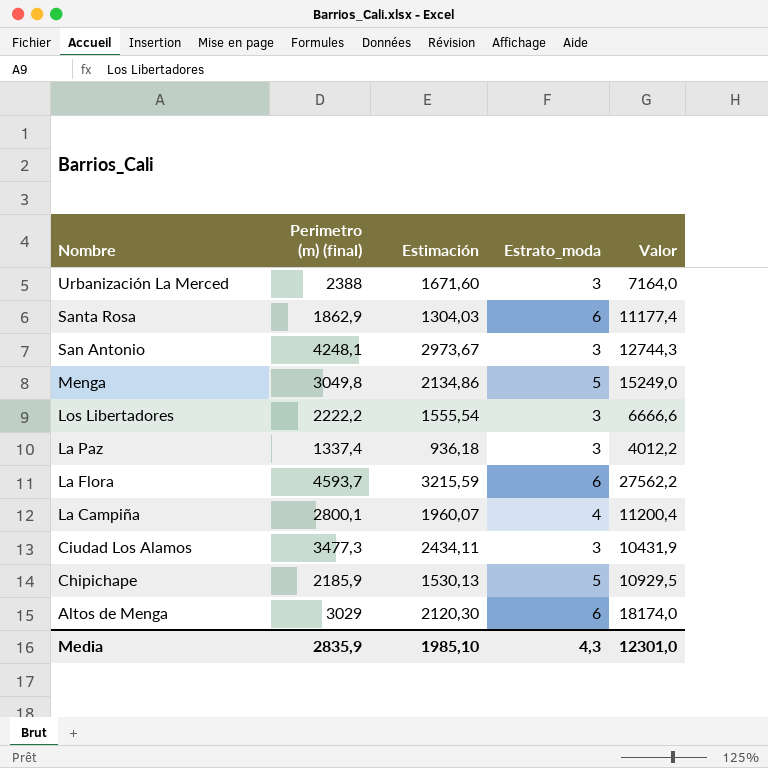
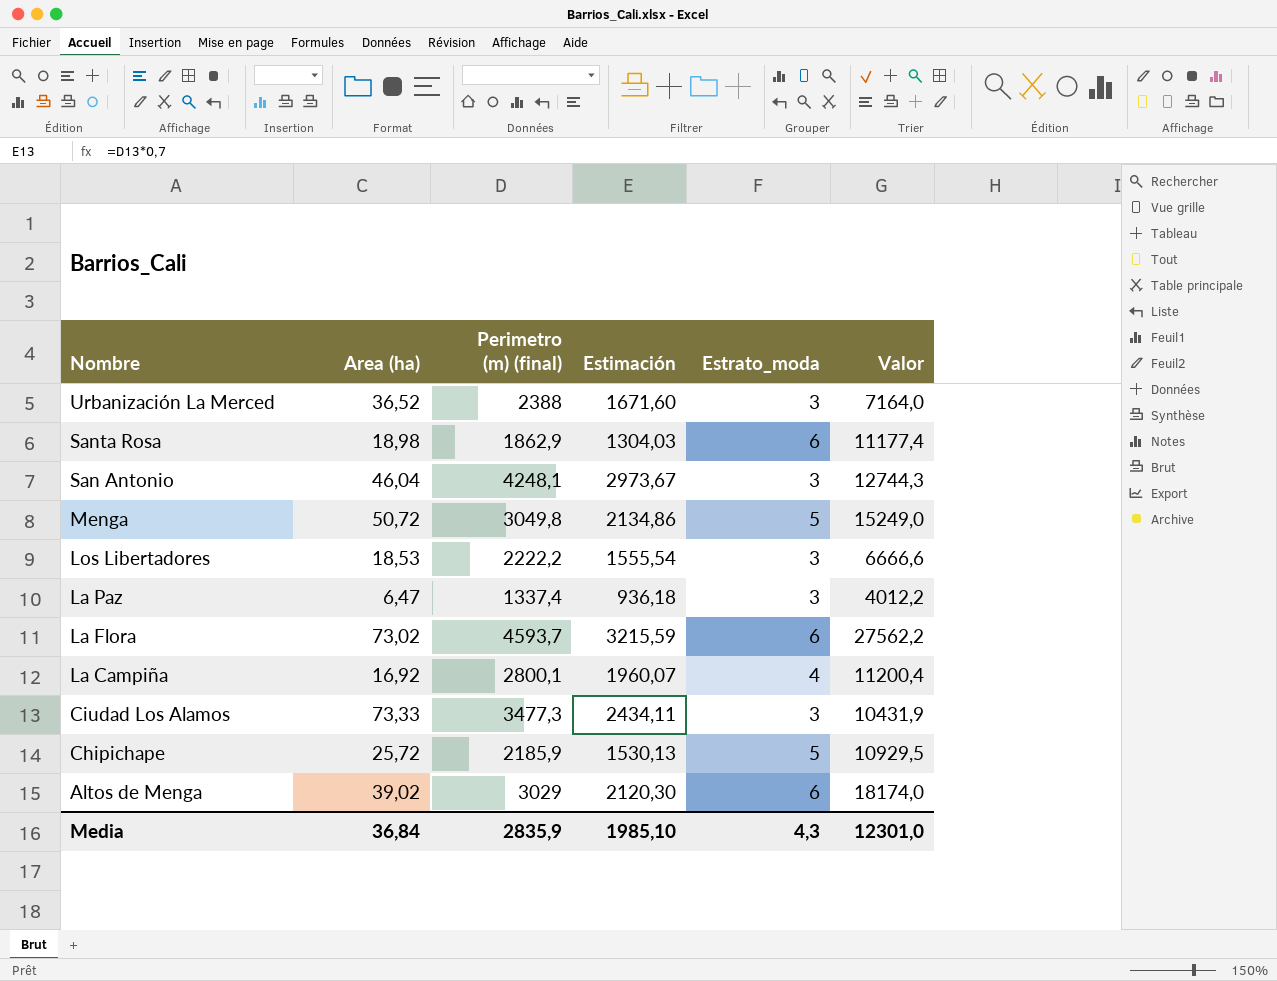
column Area (ha) | position: none -> 2

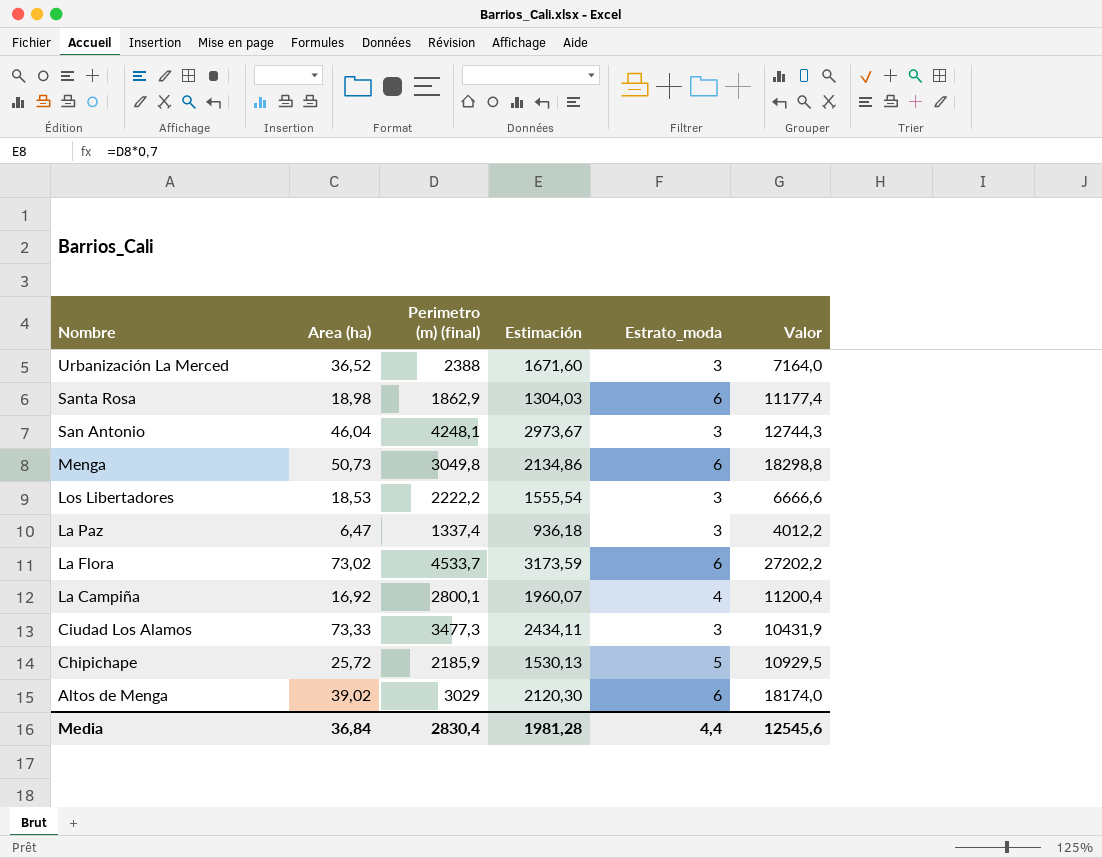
Menga | Area (ha): 50,72 -> 50,73
Menga | Estrato_moda: 5 -> 6
Menga | Valor: 15249,0 -> 18298,8
La Flora | Perimetro (m) (final): 4593,7 -> 4533,7
La Flora | Estimación: 3215,59 -> 3173,59
La Flora | Valor: 27562,2 -> 27202,2
Media | Perimetro (m) (final): 2835,9 -> 2830,4
Media | Estimación: 1985,10 -> 1981,28
Media | Estrato_moda: 4,3 -> 4,4
Media | Valor: 12301,0 -> 12545,6

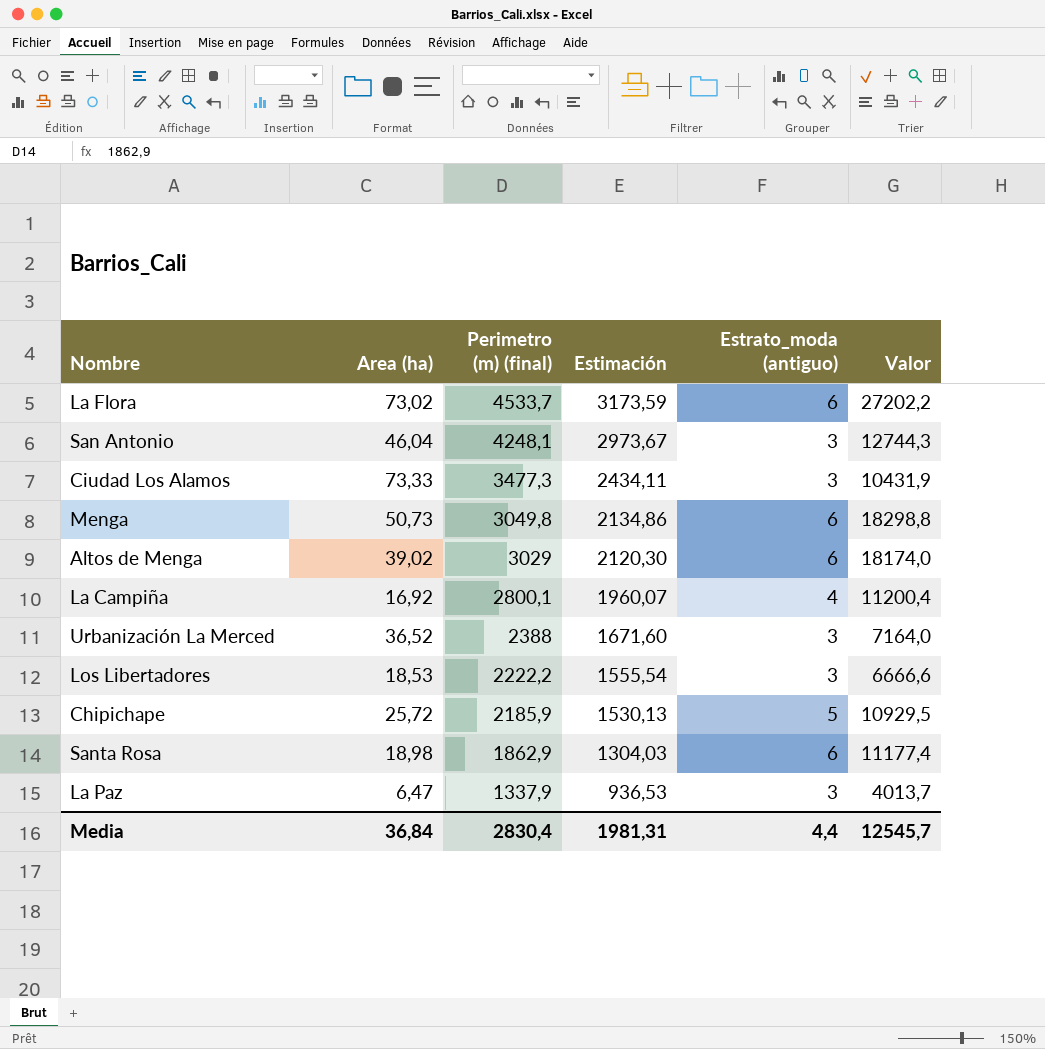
row order: Nombre descending -> Perimetro (m) (final) descending
column name: Estrato_moda -> Estrato_moda (antiguo)
La Paz | Perimetro (m) (final): 1337,4 -> 1337,9
La Paz | Estimación: 936,18 -> 936,53
La Paz | Valor: 4012,2 -> 4013,7
Media | Estimación: 1981,28 -> 1981,31
Media | Valor: 12545,6 -> 12545,7

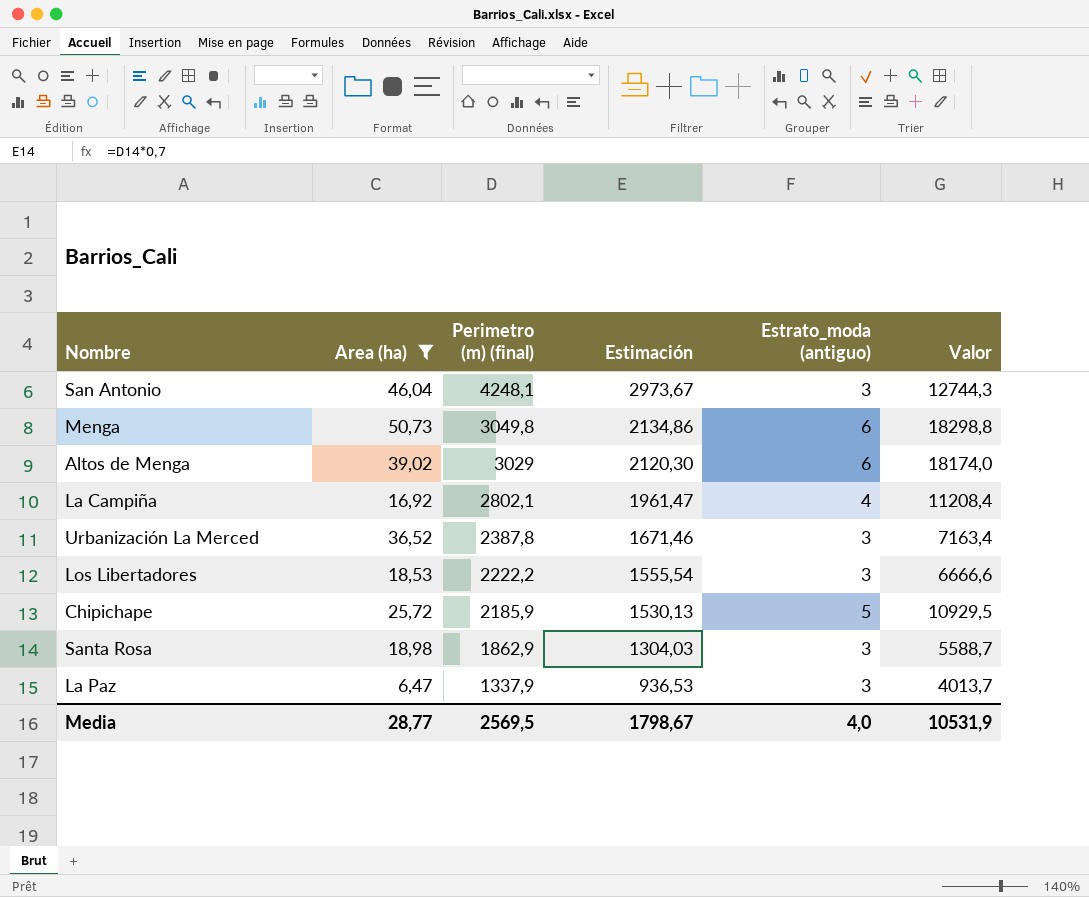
filter: none -> Area (ha) <= 50,73
La Campiña | Perimetro (m) (final): 2800,1 -> 2802,1
La Campiña | Estimación: 1960,07 -> 1961,47
La Campiña | Valor: 11200,4 -> 11208,4
Urbanización La Merced | Perimetro (m) (final): 2388 -> 2387,8
Urbanización La Merced | Estimación: 1671,60 -> 1671,46
Urbanización La Merced | Valor: 7164,0 -> 7163,4
Santa Rosa | Estrato_moda (antiguo): 6 -> 3
Santa Rosa | Valor: 11177,4 -> 5588,7
Media | Area (ha): 36,84 -> 28,77
Media | Perimetro (m) (final): 2830,4 -> 2569,5
Media | Estimación: 1981,31 -> 1798,67
Media | Estrato_moda (antiguo): 4,4 -> 4,0
Media | Valor: 12545,7 -> 10531,9

